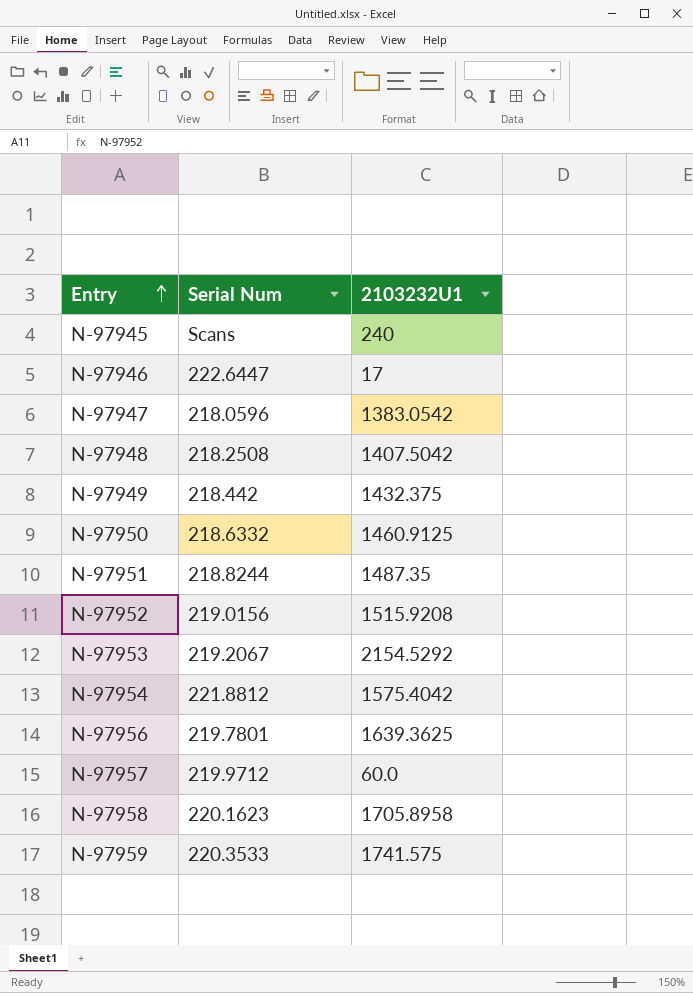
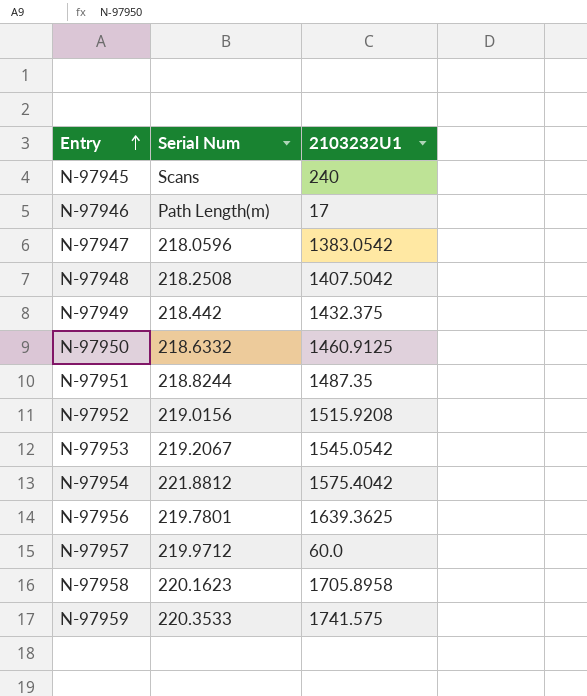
N-97946 | Serial Num: 222.6447 -> Path Length(m)
N-97953 | 2103232U1: 2154.5292 -> 1545.0542

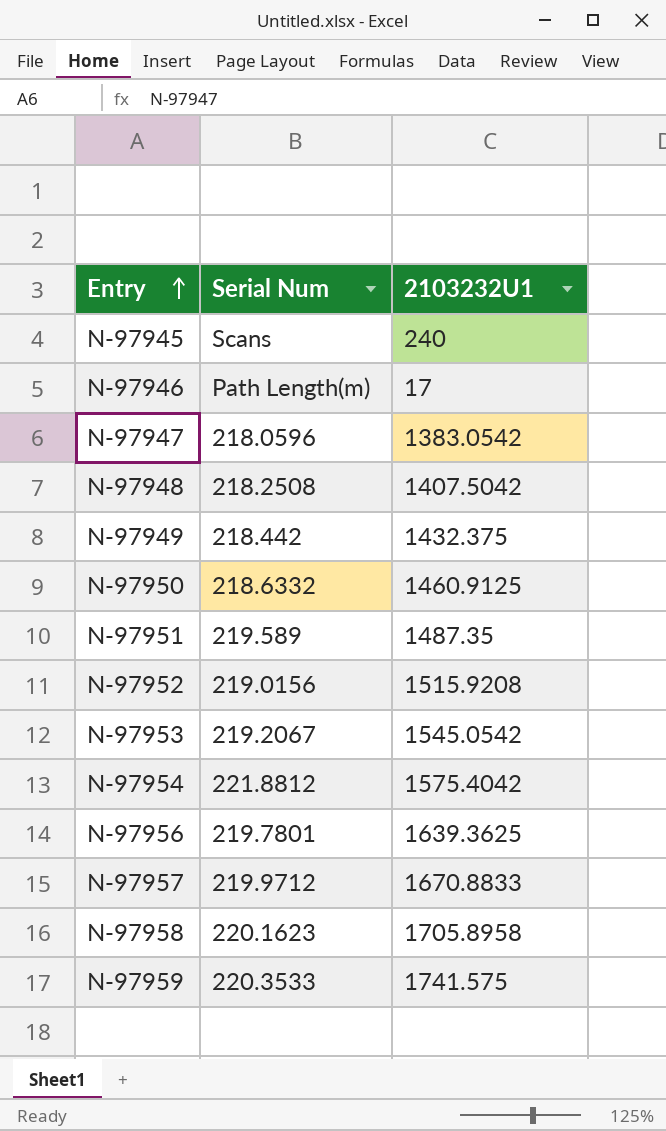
N-97951 | Serial Num: 218.8244 -> 219.589
N-97957 | 2103232U1: 60.0 -> 1670.8833

